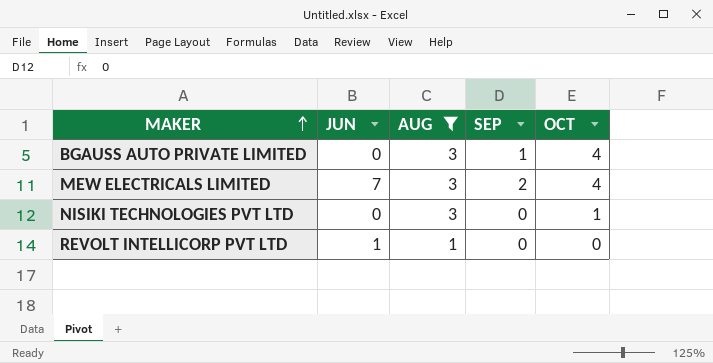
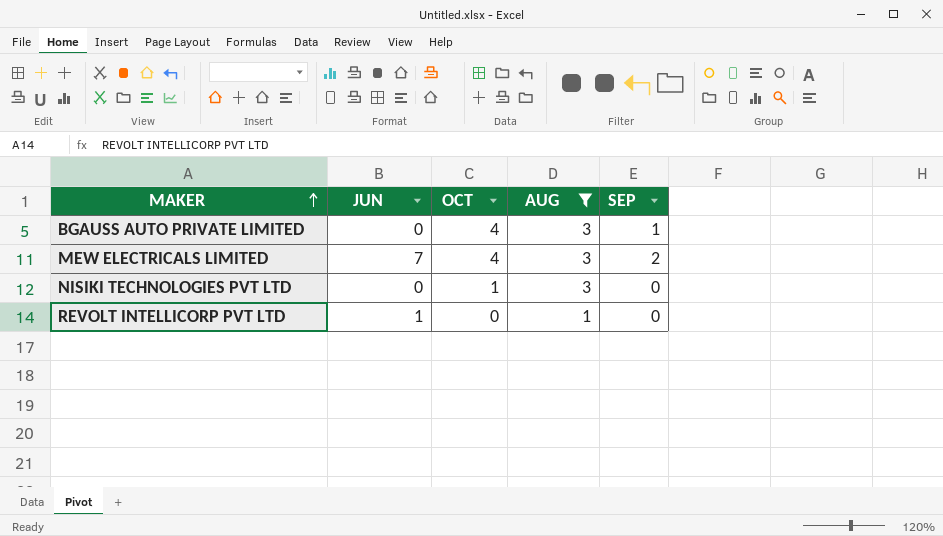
column OCT | position: 5 -> 3

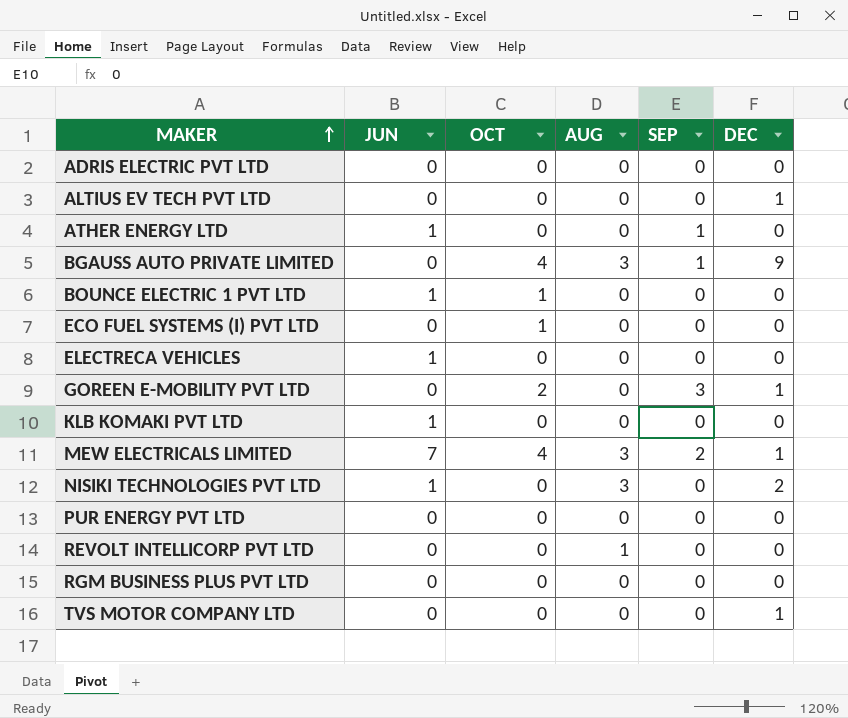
filter: AUG != 0 -> none
column DEC | position: none -> 6
NISIKI TECHNOLOGIES PVT LTD | JUN: 0 -> 1
NISIKI TECHNOLOGIES PVT LTD | OCT: 1 -> 0
REVOLT INTELLICORP PVT LTD | JUN: 1 -> 0

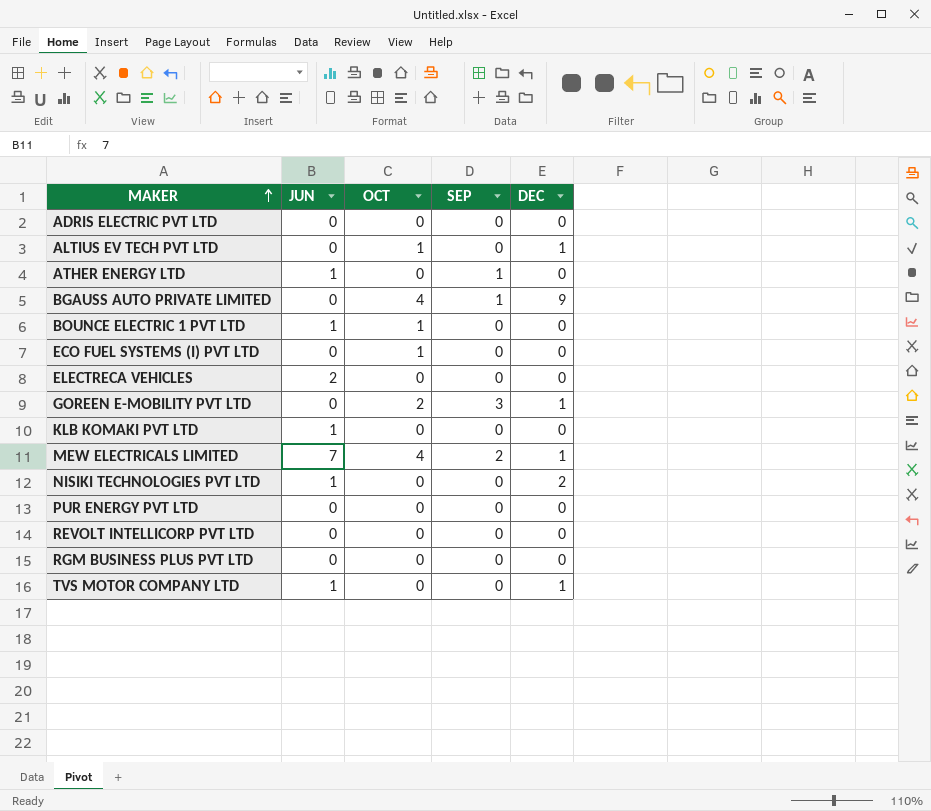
column AUG | position: 4 -> none
ALTIUS EV TECH PVT LTD | OCT: 0 -> 1
ELECTRECA VEHICLES | JUN: 1 -> 2
TVS MOTOR COMPANY LTD | JUN: 0 -> 1

